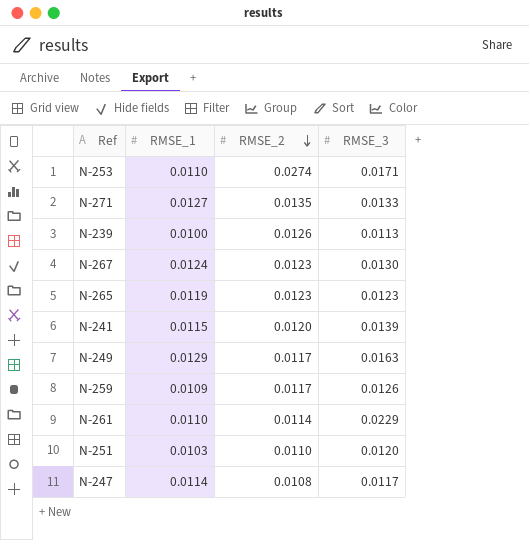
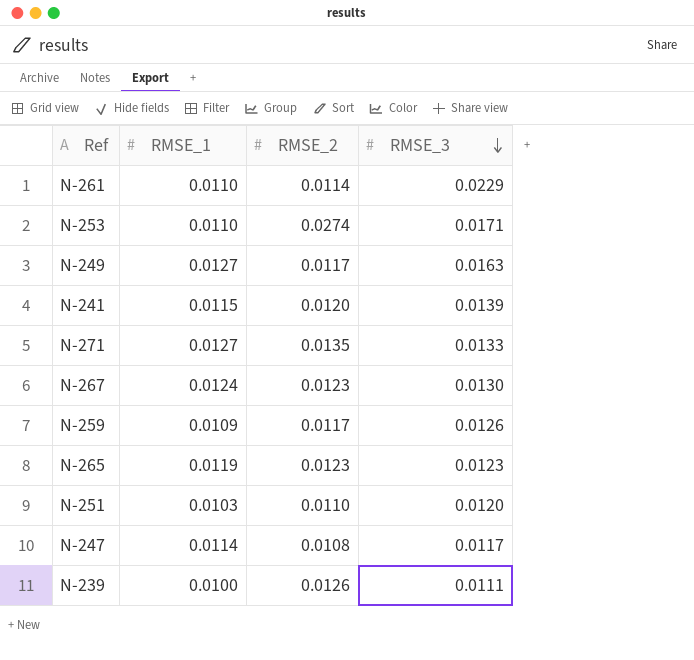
row order: RMSE_2 descending -> RMSE_3 descending
N-249 | RMSE_1: 0.0129 -> 0.0127
N-239 | RMSE_3: 0.0113 -> 0.0111

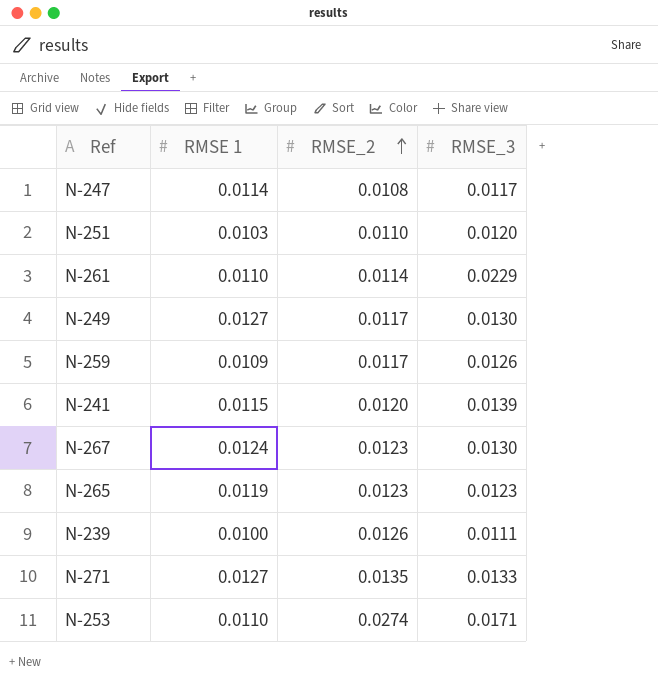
row order: RMSE_3 descending -> RMSE_2 ascending
column name: RMSE_1 -> RMSE 1
N-249 | RMSE_3: 0.0163 -> 0.0130

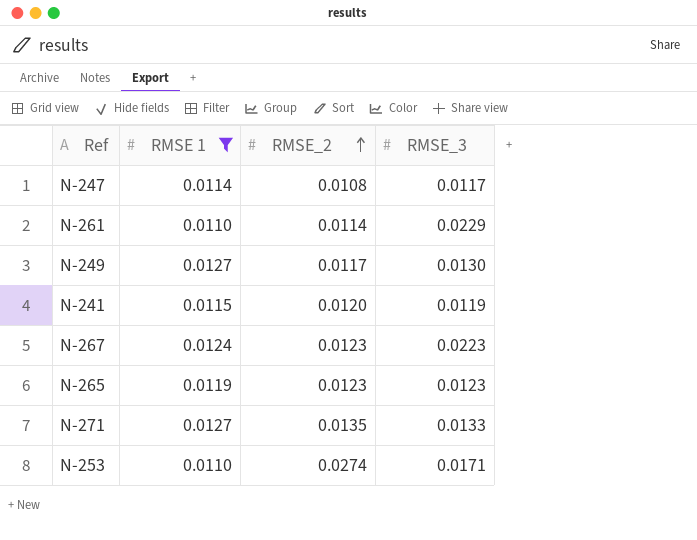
filter: none -> RMSE 1 >= 0.0110
N-241 | RMSE_3: 0.0139 -> 0.0119
N-267 | RMSE_3: 0.0130 -> 0.0223

